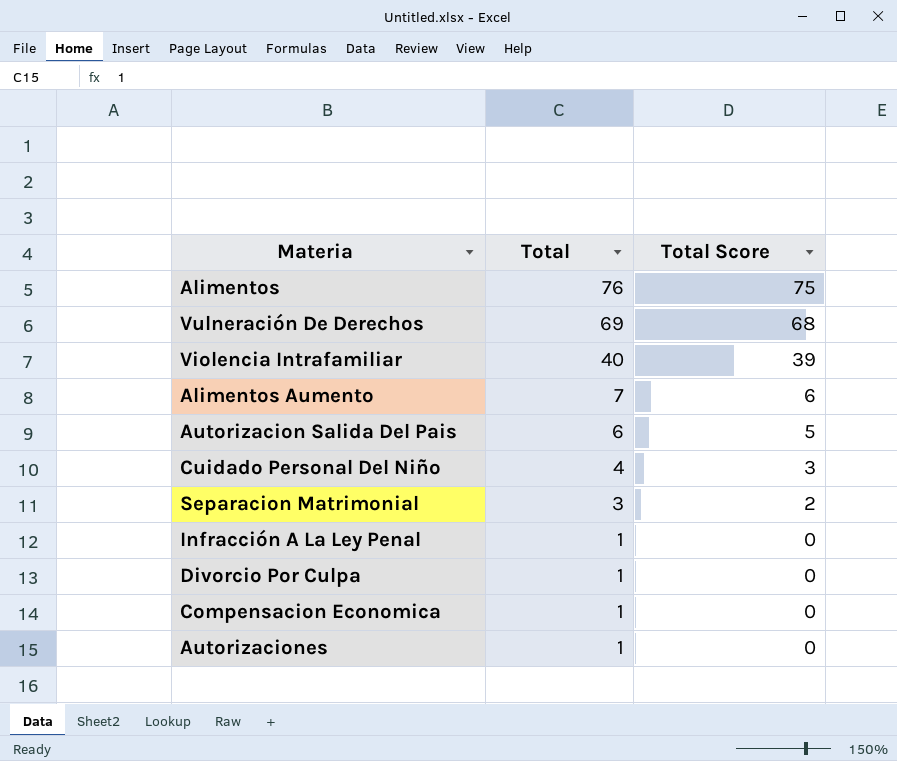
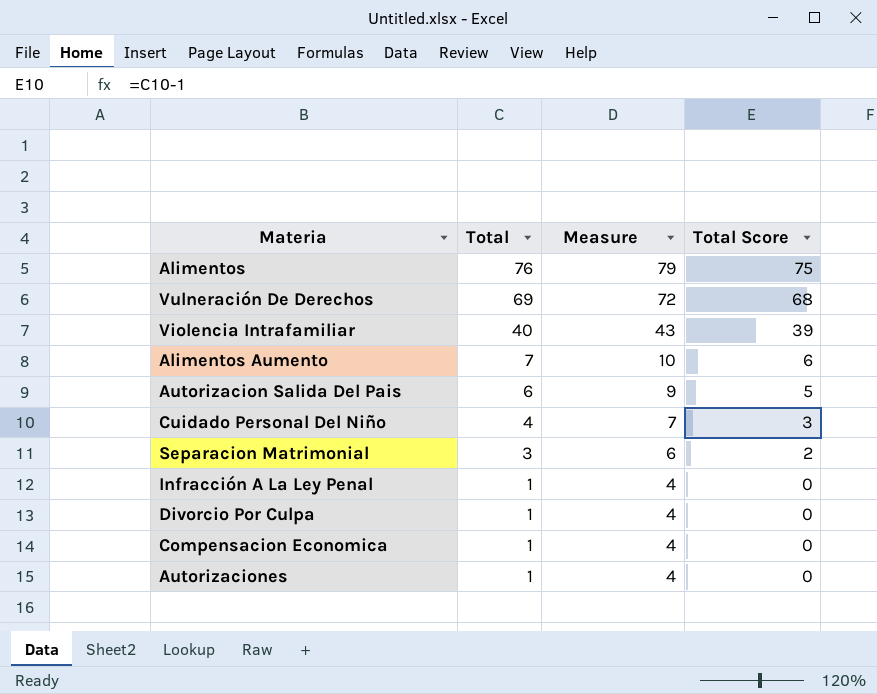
column Measure | formula: none -> [Total] + 3

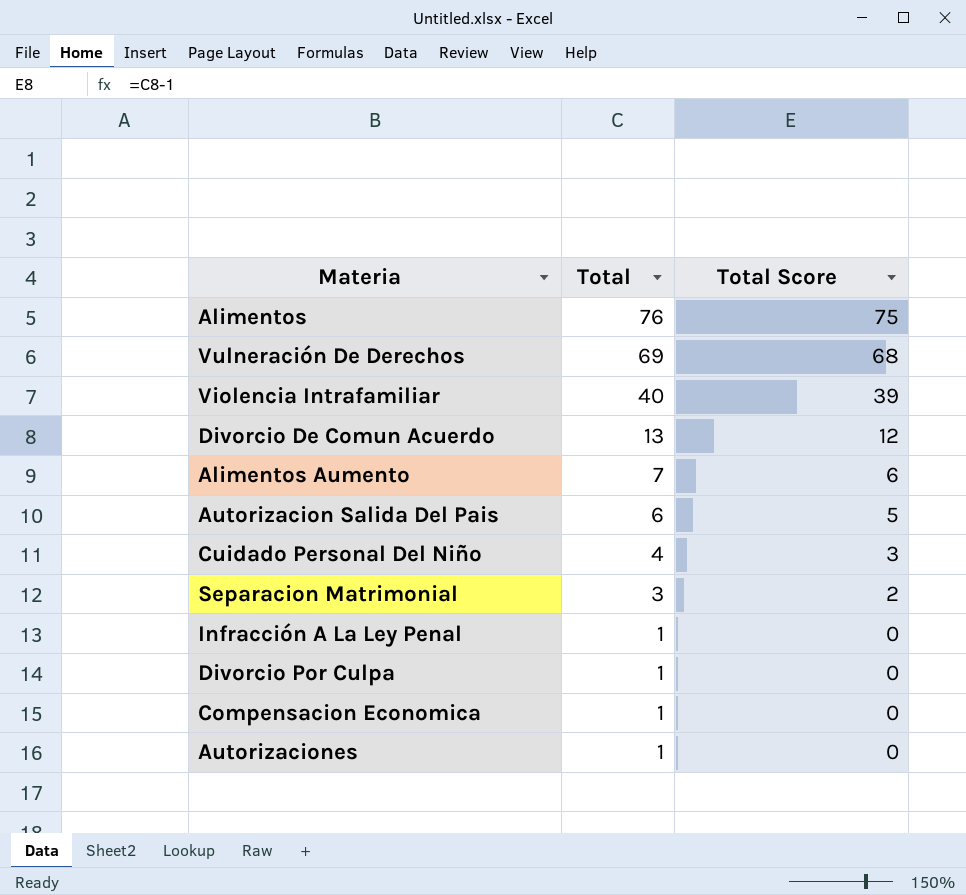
column Measure | formula: [Total] + 3 -> none
row Divorcio De Comun Acuerdo: none -> 13 | 12

